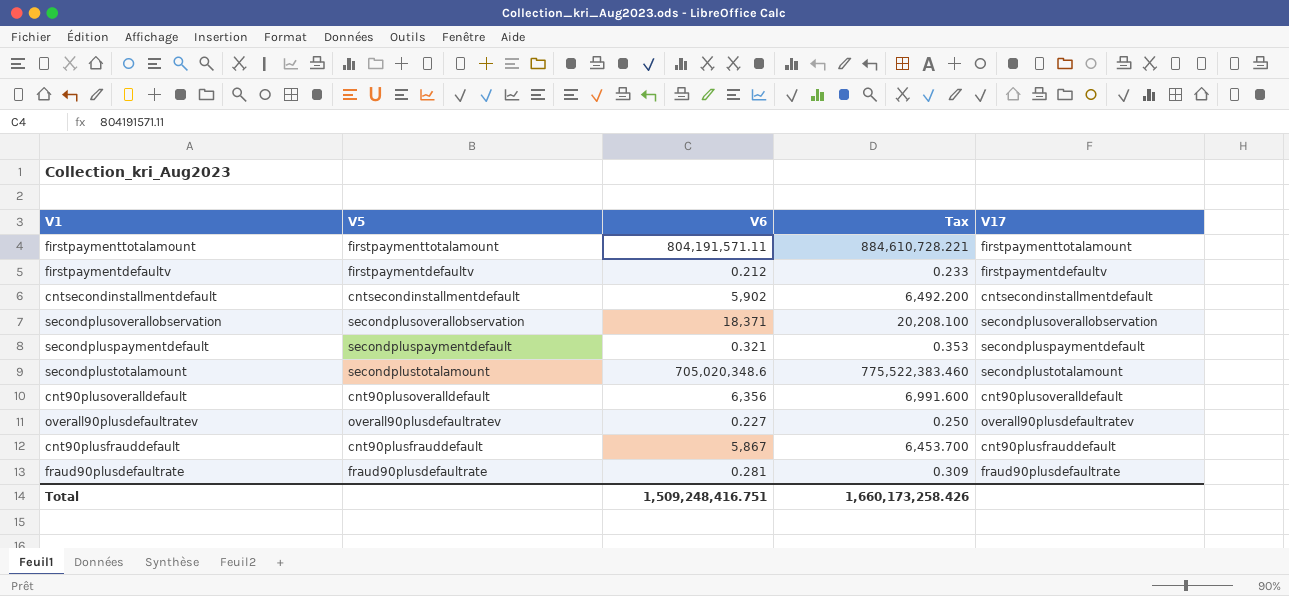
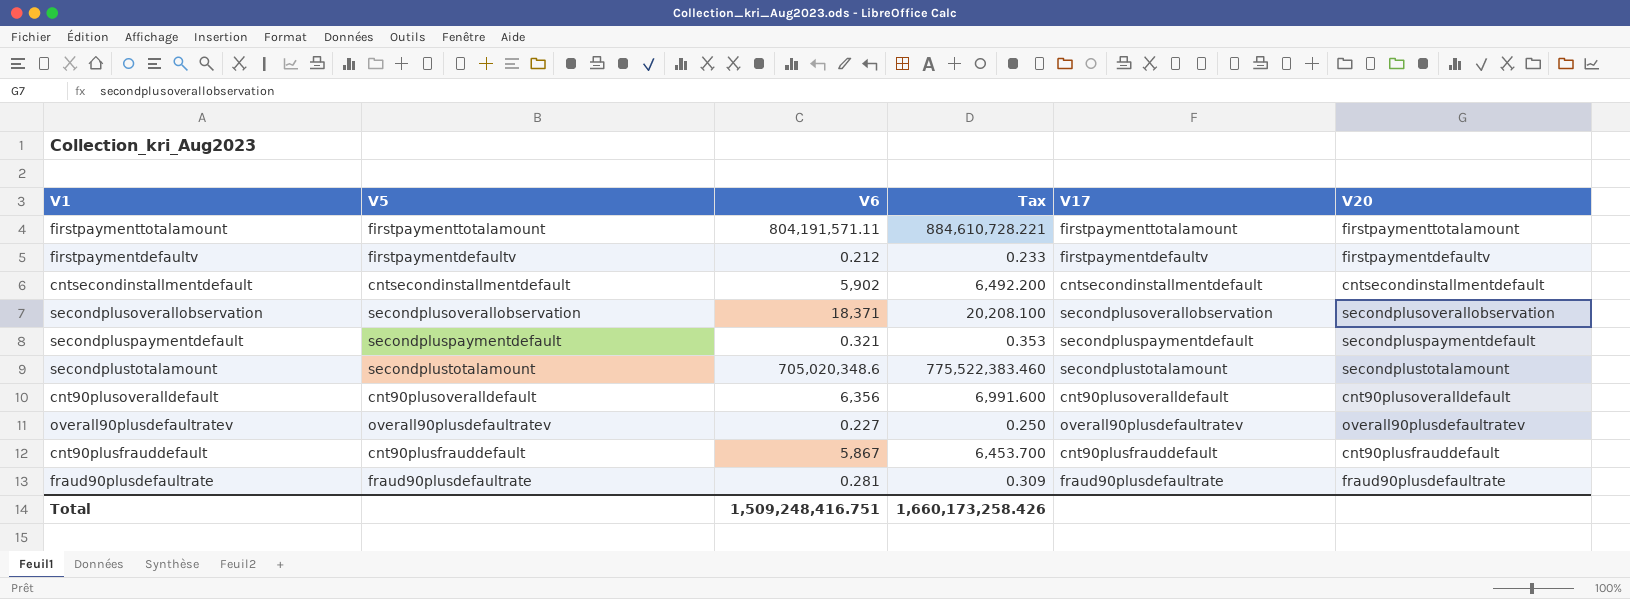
column V20 | position: none -> 6

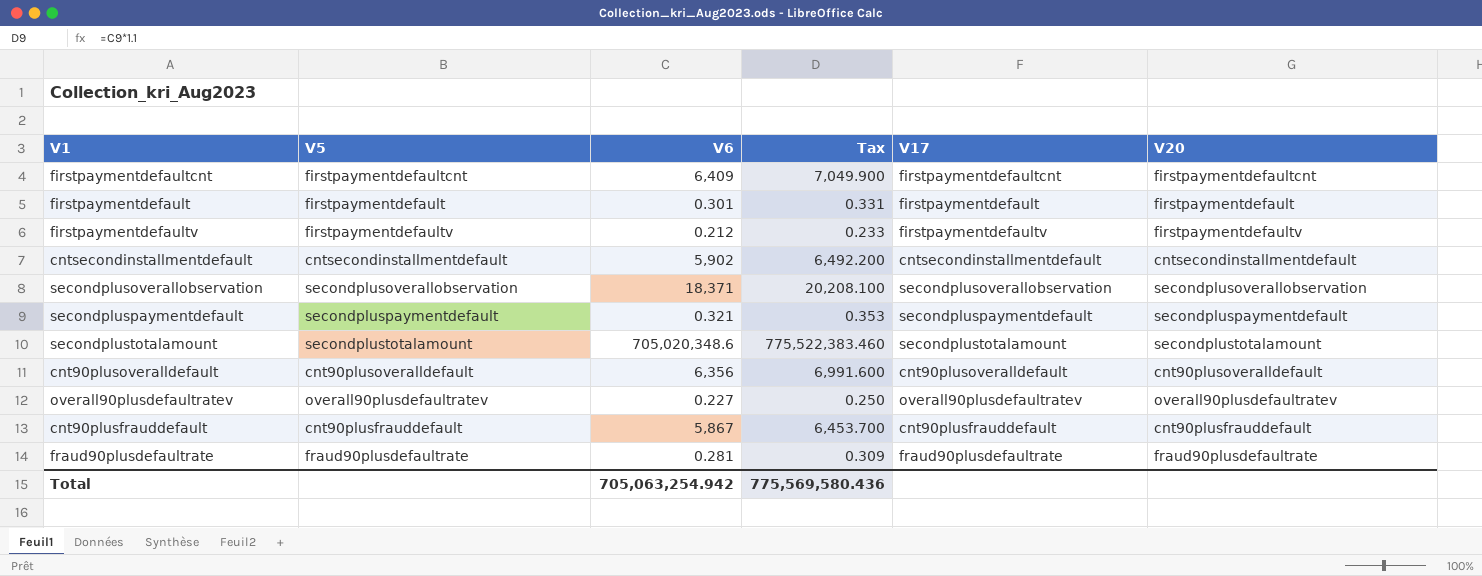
row firstpaymenttotalamount: firstpaymenttotalamount | 804,191,571.11 | 884,610,728.221 | firstpaymenttotalamount | firstpaymenttotalamount -> none
row firstpaymentdefaultcnt: none -> firstpaymentdefaultcnt | 6,409 | 7,049.900 | firstpaymentdefaultcnt | firstpaymentdefaultcnt
row firstpaymentdefault: none -> firstpaymentdefault | 0.301 | 0.331 | firstpaymentdefault | firstpaymentdefault
Total | V6: 1,509,248,416.751 -> 705,063,254.942
Total | Tax: 1,660,173,258.426 -> 775,569,580.436

